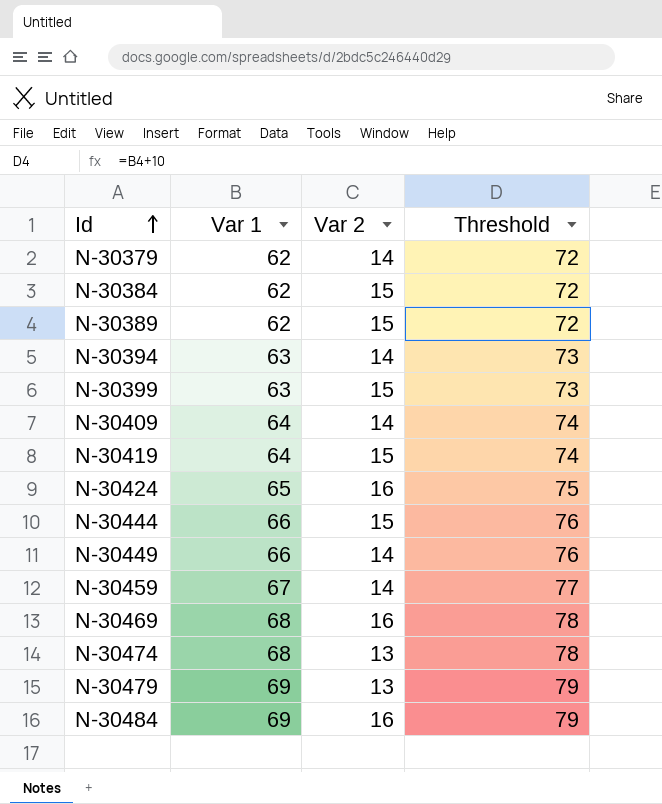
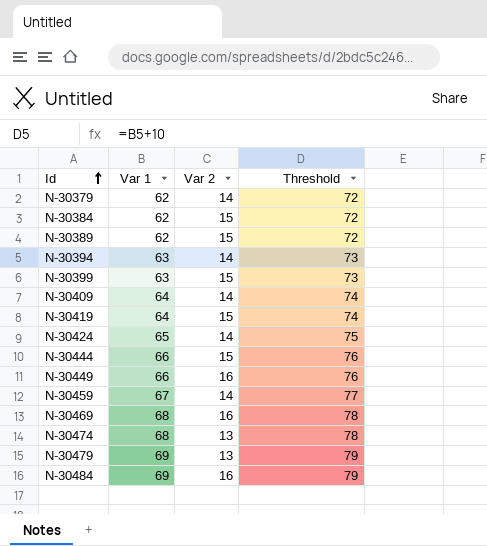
N-30424 | Var 2: 16 -> 14
N-30449 | Var 2: 14 -> 16

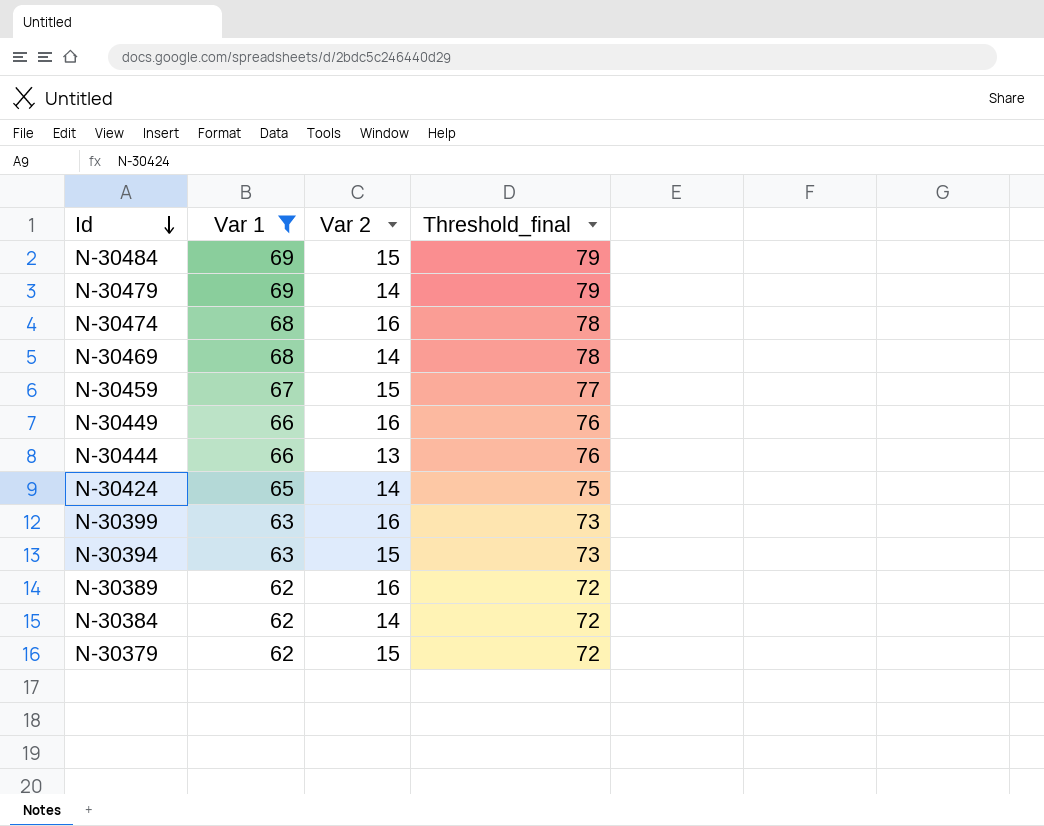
filter: none -> Var 1 != 64
row order: Id ascending -> Id descending
column name: Threshold -> Threshold_final
N-30484 | Var 2: 16 -> 15
N-30479 | Var 2: 13 -> 14
N-30474 | Var 2: 13 -> 16
N-30469 | Var 2: 16 -> 14
N-30459 | Var 2: 14 -> 15
N-30444 | Var 2: 15 -> 13
N-30399 | Var 2: 15 -> 16
N-30394 | Var 2: 14 -> 15
N-30389 | Var 2: 15 -> 16
N-30384 | Var 2: 15 -> 14
N-30379 | Var 2: 14 -> 15

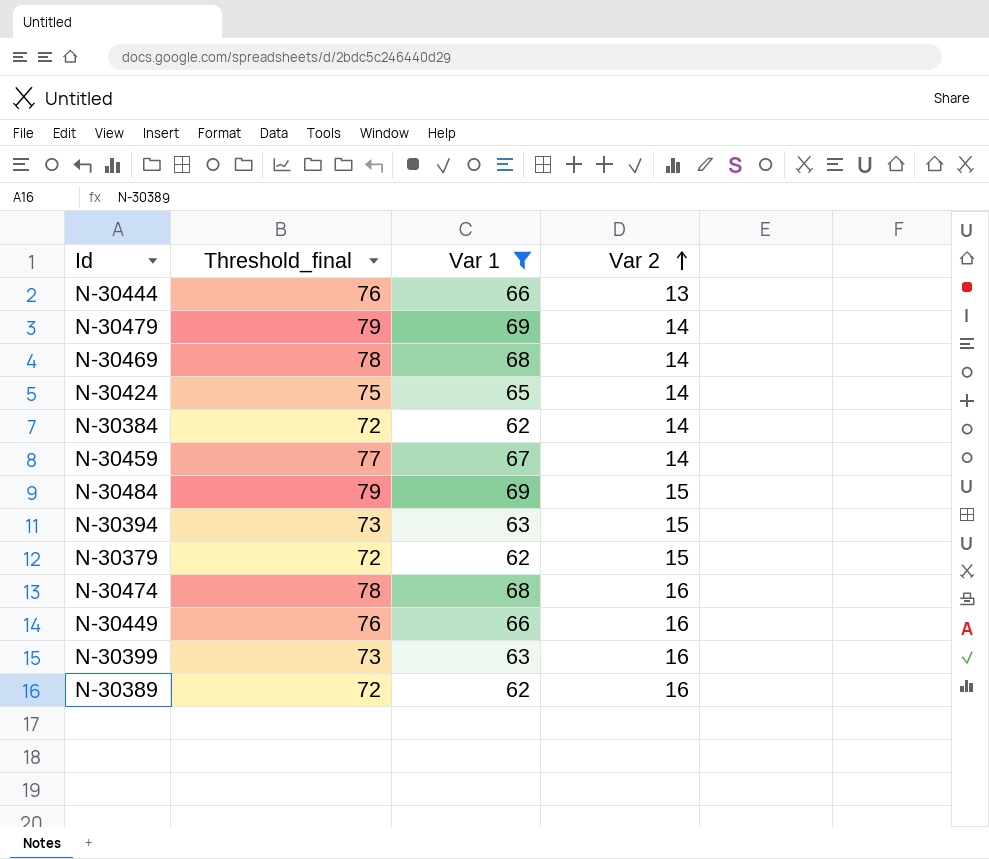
row order: Id descending -> Var 2 ascending
column Threshold_final | position: 4 -> 2
N-30459 | Var 2: 15 -> 14

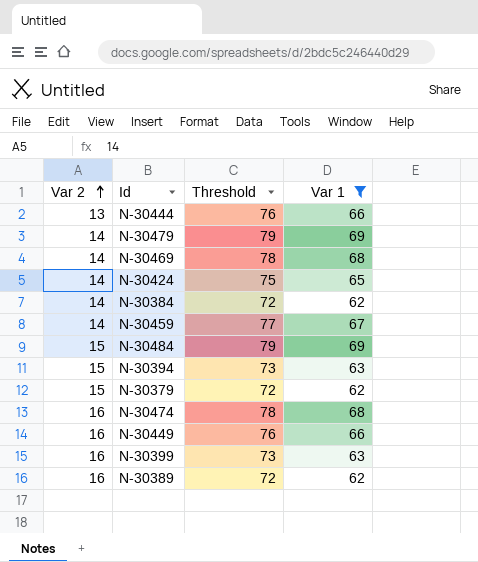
column Var 2 | position: 4 -> 1
column name: Threshold_final -> Threshold

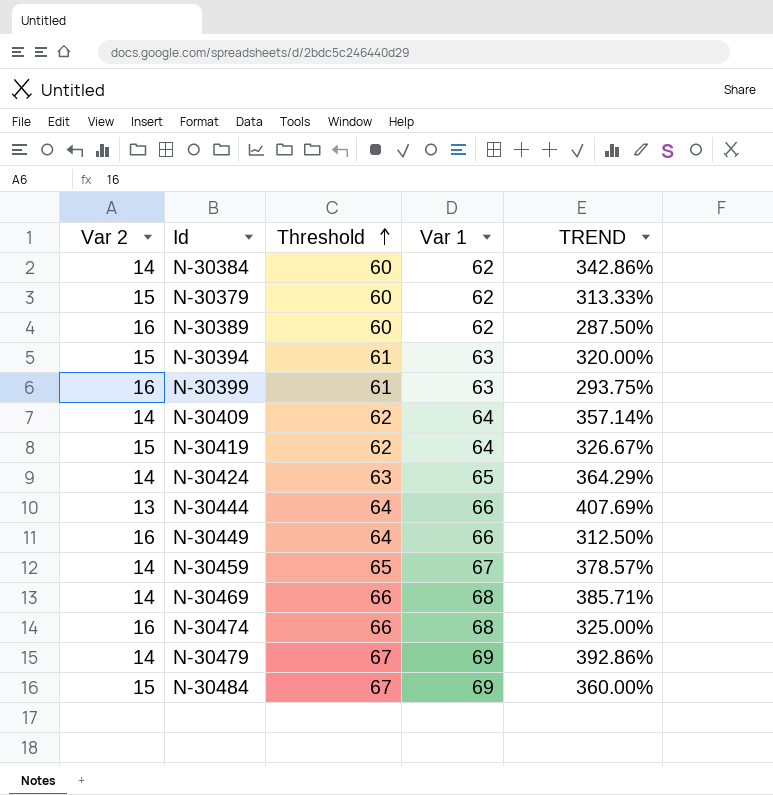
filter: Var 1 != 64 -> none
row order: Var 2 ascending -> Threshold ascending
column Threshold | formula: [Var 1] + 10 -> [Var 1] - 2
column TREND | formula: none -> ([Var 1] - [Var 2]) / [Var 2]

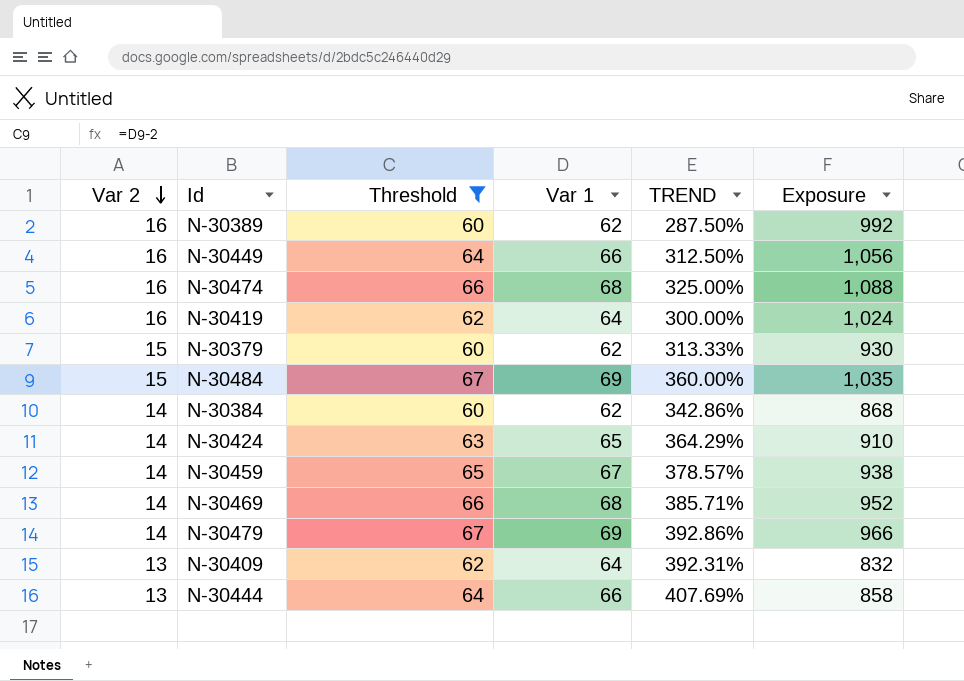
filter: none -> Threshold != 61
row order: Threshold ascending -> Var 2 descending
column Exposure | formula: none -> [Var 2] * [Var 1]
N-30419 | Var 2: 15 -> 16
N-30419 | TREND: 326.67% -> 300.00%
N-30409 | Var 2: 14 -> 13
N-30409 | TREND: 357.14% -> 392.31%

